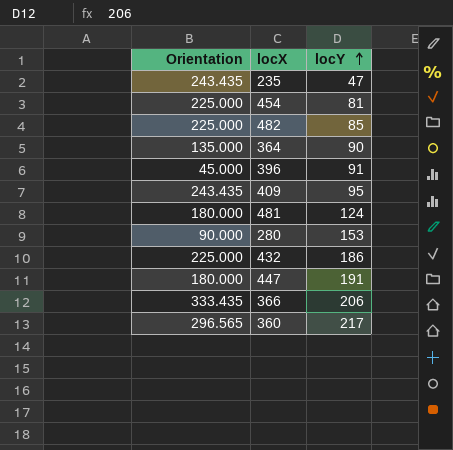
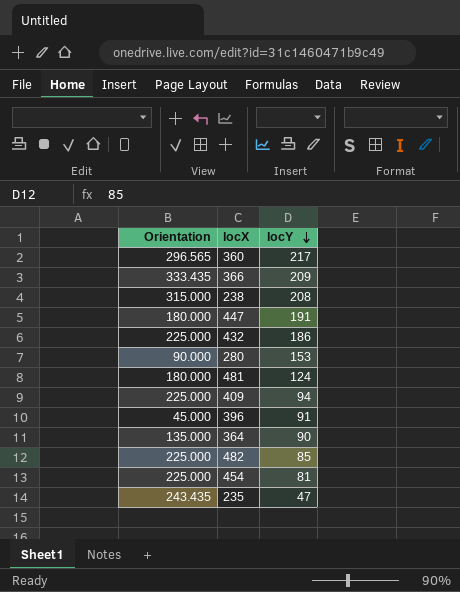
row order: locY ascending -> locY descending
366 | locY: 206 -> 209
row 238: none -> 315.000 | 208
409 | Orientation: 243.435 -> 225.000
409 | locY: 95 -> 94

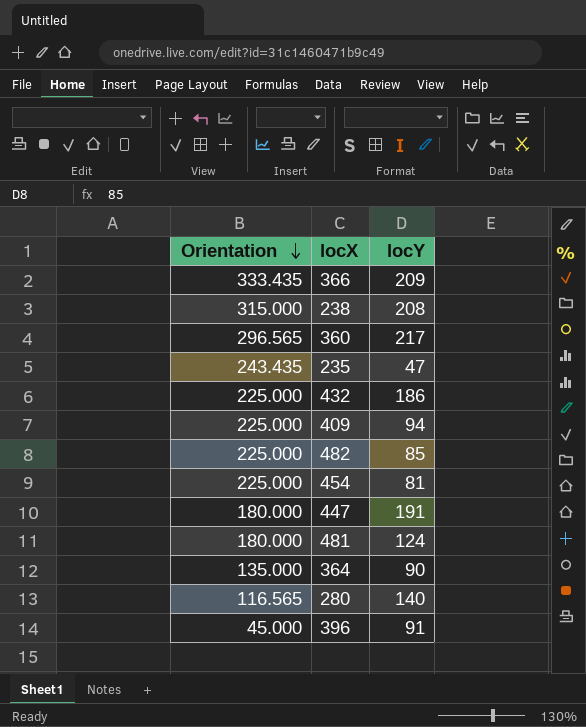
row order: locY descending -> Orientation descending
280 | Orientation: 90.000 -> 116.565
280 | locY: 153 -> 140

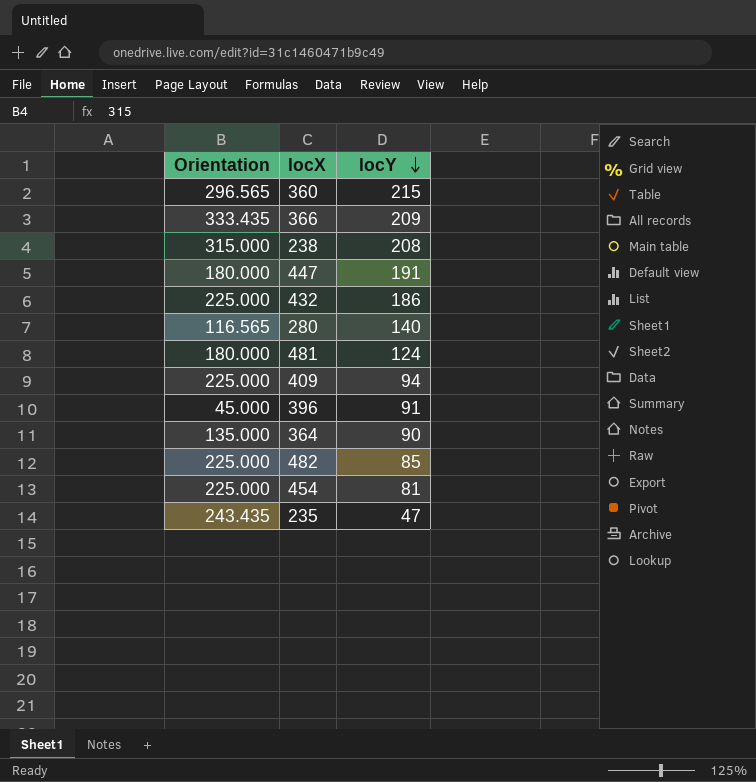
row order: Orientation descending -> locY descending
360 | locY: 217 -> 215

